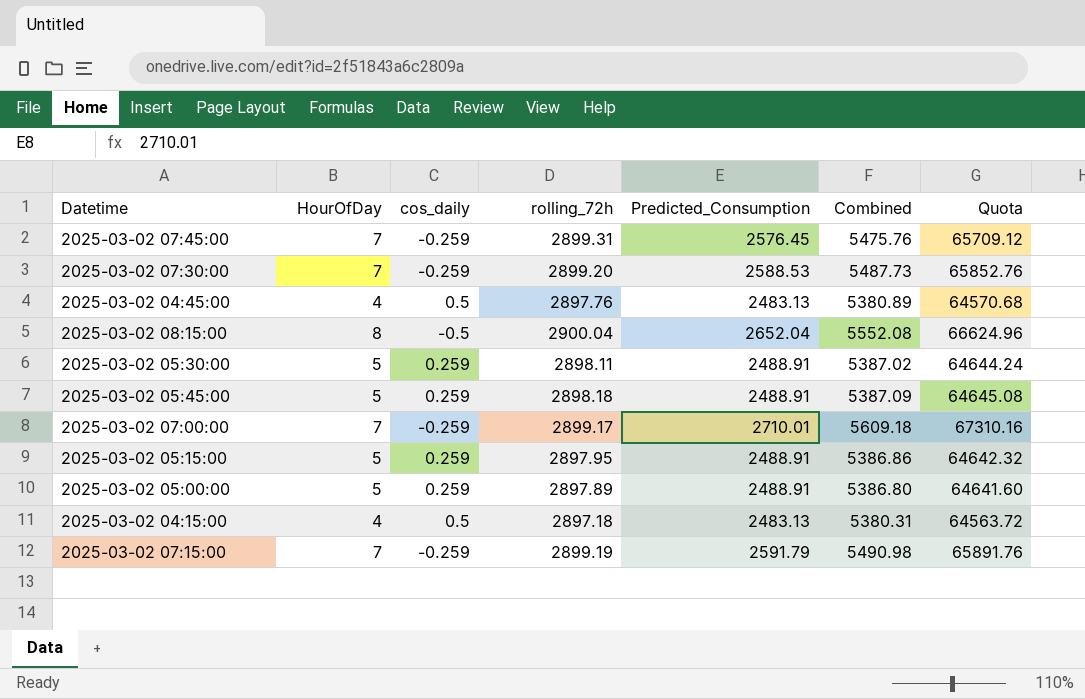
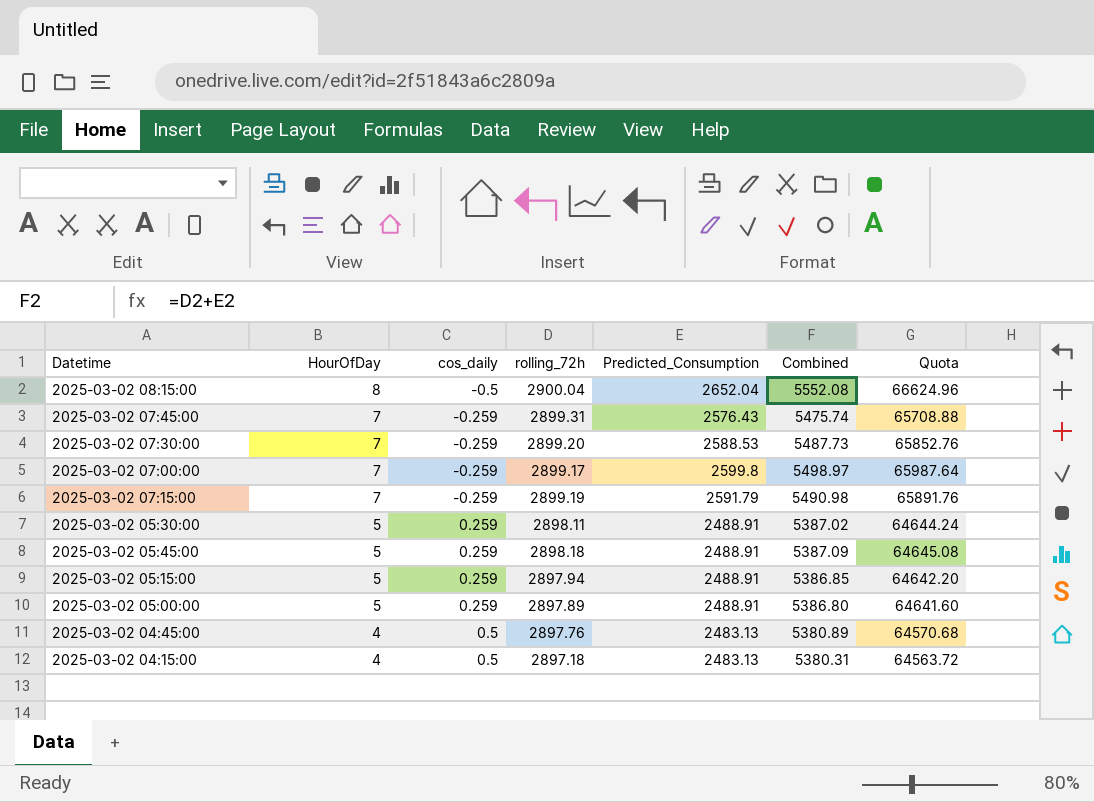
row order: none -> HourOfDay descending
2025-03-02 07:45:00 | Predicted_Consumption: 2576.45 -> 2576.43
2025-03-02 07:45:00 | Combined: 5475.76 -> 5475.74
2025-03-02 07:45:00 | Quota: 65709.12 -> 65708.88
2025-03-02 07:00:00 | Predicted_Consumption: 2710.01 -> 2599.8
2025-03-02 07:00:00 | Combined: 5609.18 -> 5498.97
2025-03-02 07:00:00 | Quota: 67310.16 -> 65987.64
2025-03-02 05:15:00 | rolling_72h: 2897.95 -> 2897.94
2025-03-02 05:15:00 | Combined: 5386.86 -> 5386.85
2025-03-02 05:15:00 | Quota: 64642.32 -> 64642.20

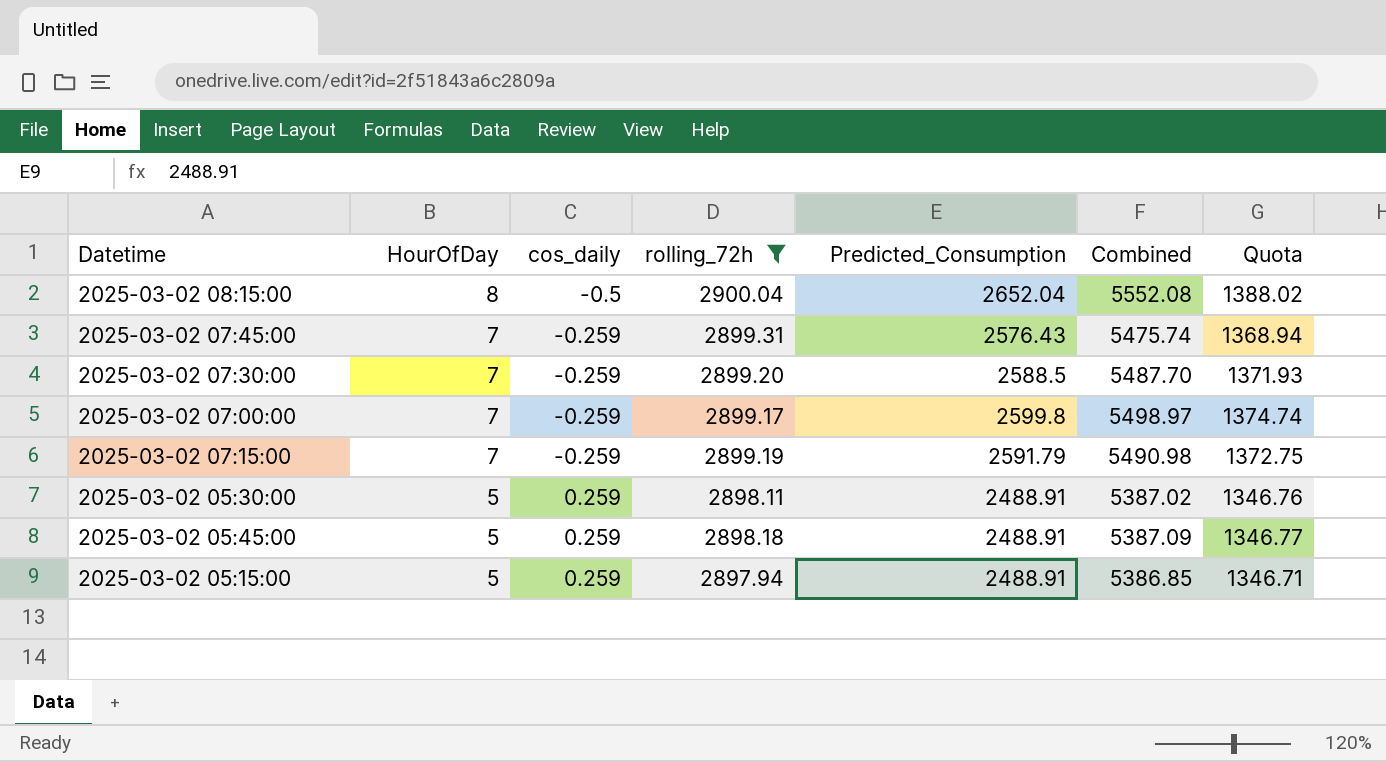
filter: none -> rolling_72h >= 2897.94
column Quota | formula: [Combined] * 12 -> [Combined] * 0.25
2025-03-02 07:30:00 | Predicted_Consumption: 2588.53 -> 2588.5
2025-03-02 07:30:00 | Combined: 5487.73 -> 5487.70

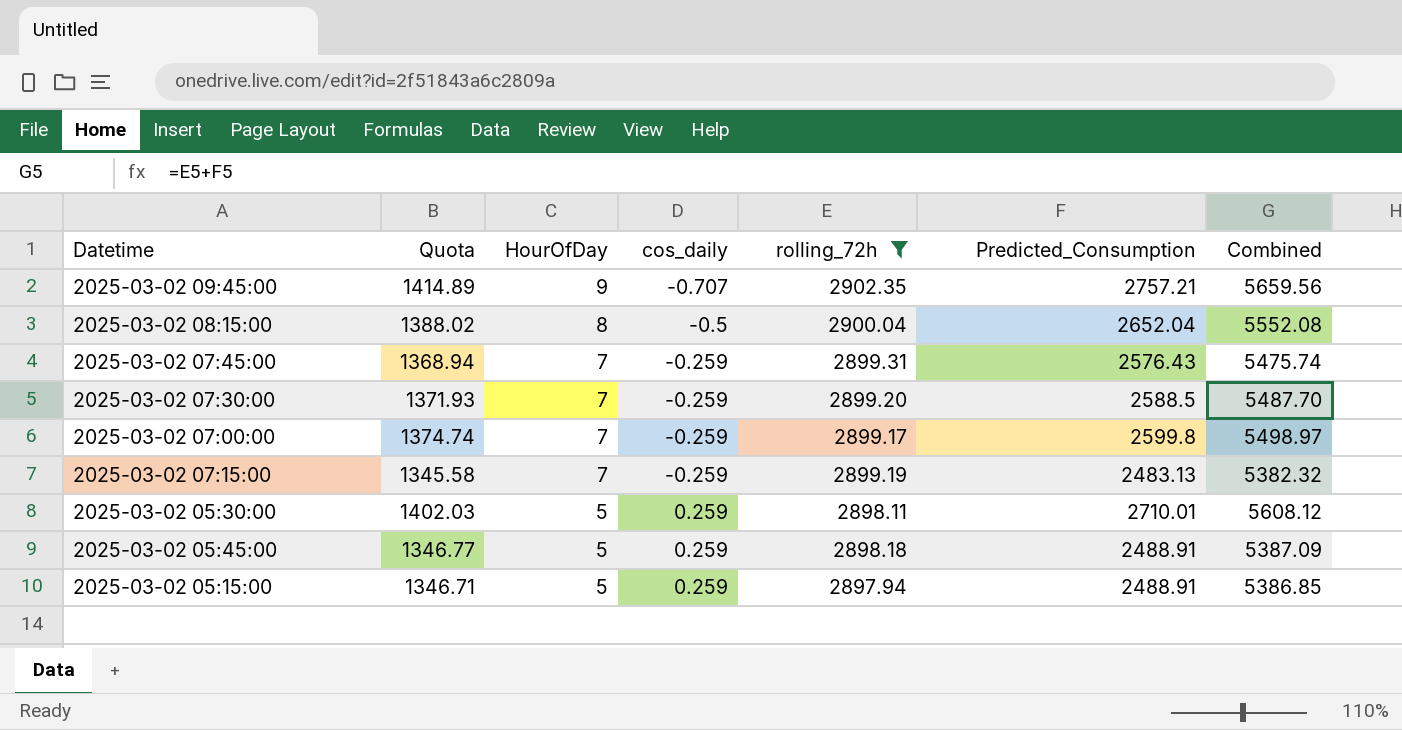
column Quota | position: 7 -> 2
row 2025-03-02 09:45:00: none -> 1414.89 | 9 | -0.707 | 2902.35 | 2757.21 | 5659.56
2025-03-02 07:15:00 | Quota: 1372.75 -> 1345.58
2025-03-02 07:15:00 | Predicted_Consumption: 2591.79 -> 2483.13
2025-03-02 07:15:00 | Combined: 5490.98 -> 5382.32
2025-03-02 05:30:00 | Quota: 1346.76 -> 1402.03
2025-03-02 05:30:00 | Predicted_Consumption: 2488.91 -> 2710.01
2025-03-02 05:30:00 | Combined: 5387.02 -> 5608.12

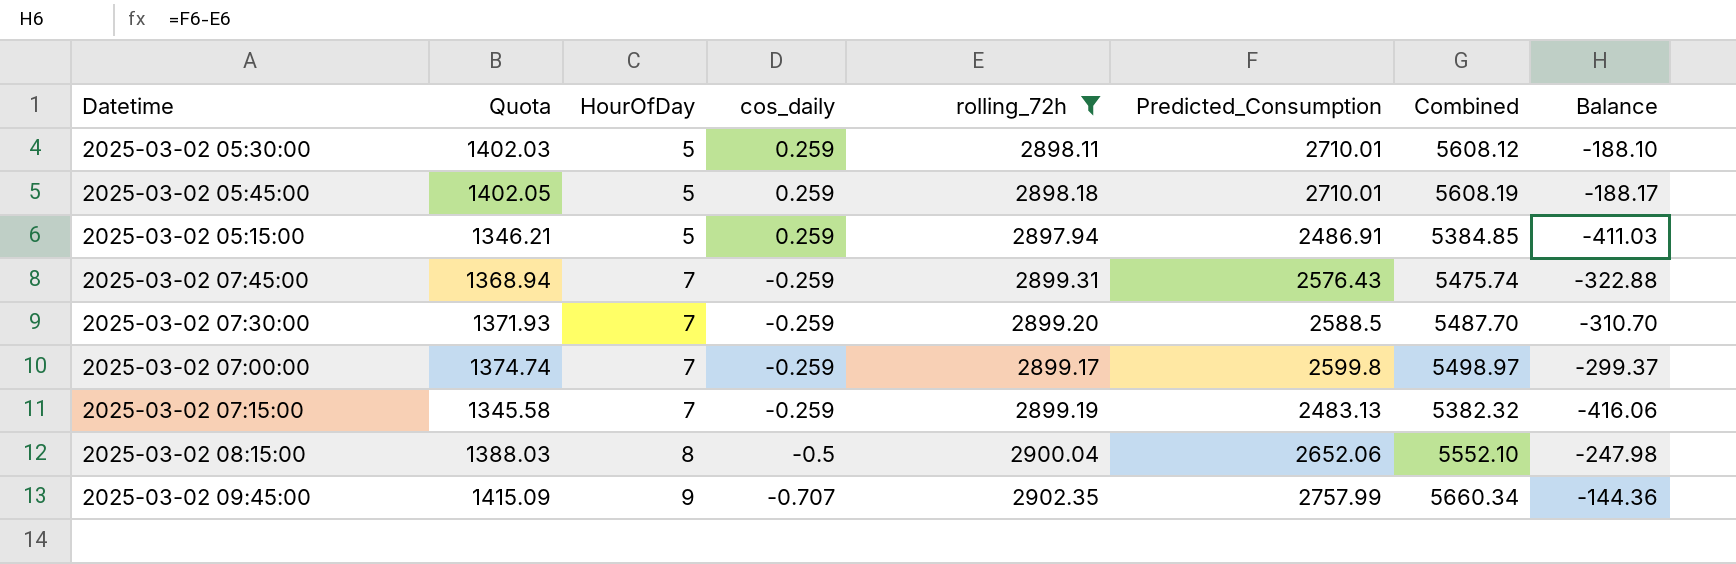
row order: HourOfDay descending -> HourOfDay ascending
column Balance | formula: none -> [Predicted_Consumption] - [rolling_72h]
2025-03-02 05:45:00 | Quota: 1346.77 -> 1402.05
2025-03-02 05:45:00 | Predicted_Consumption: 2488.91 -> 2710.01
2025-03-02 05:45:00 | Combined: 5387.09 -> 5608.19
2025-03-02 05:15:00 | Quota: 1346.71 -> 1346.21
2025-03-02 05:15:00 | Predicted_Consumption: 2488.91 -> 2486.91
2025-03-02 05:15:00 | Combined: 5386.85 -> 5384.85
2025-03-02 08:15:00 | Quota: 1388.02 -> 1388.03
2025-03-02 08:15:00 | Predicted_Consumption: 2652.04 -> 2652.06
2025-03-02 08:15:00 | Combined: 5552.08 -> 5552.10
2025-03-02 09:45:00 | Quota: 1414.89 -> 1415.09
2025-03-02 09:45:00 | Predicted_Consumption: 2757.21 -> 2757.99
2025-03-02 09:45:00 | Combined: 5659.56 -> 5660.34

